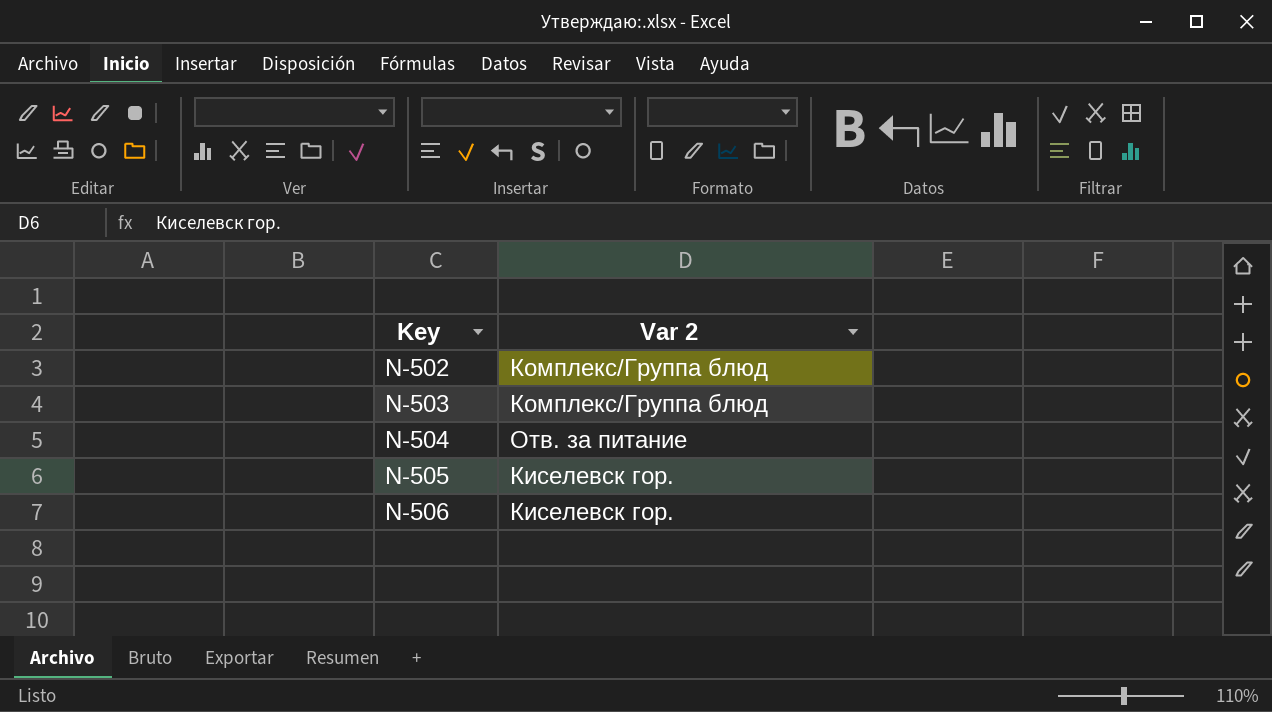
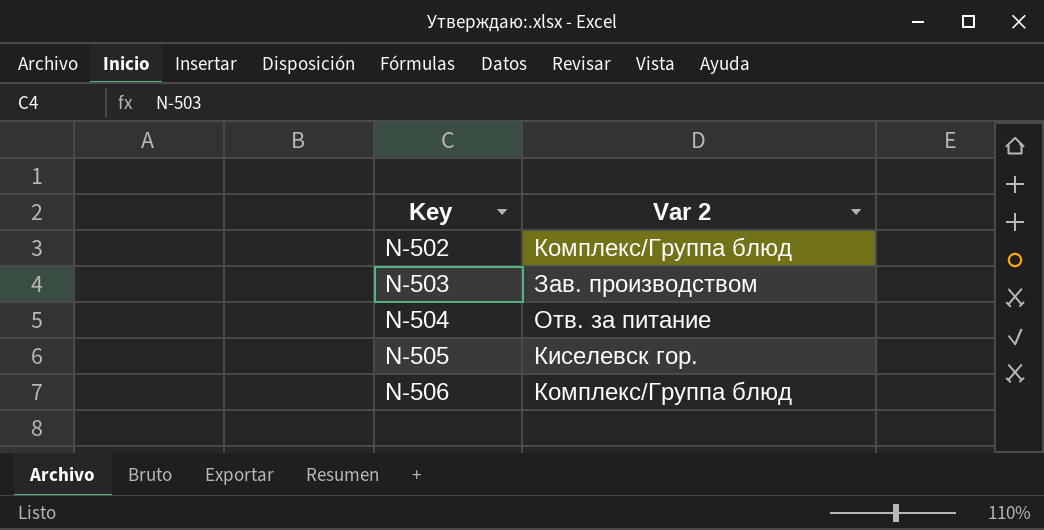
N-503 | Var 2: Комплекс/Группа блюд -> Зав. производством
N-506 | Var 2: Киселевск гор. -> Комплекс/Группа блюд

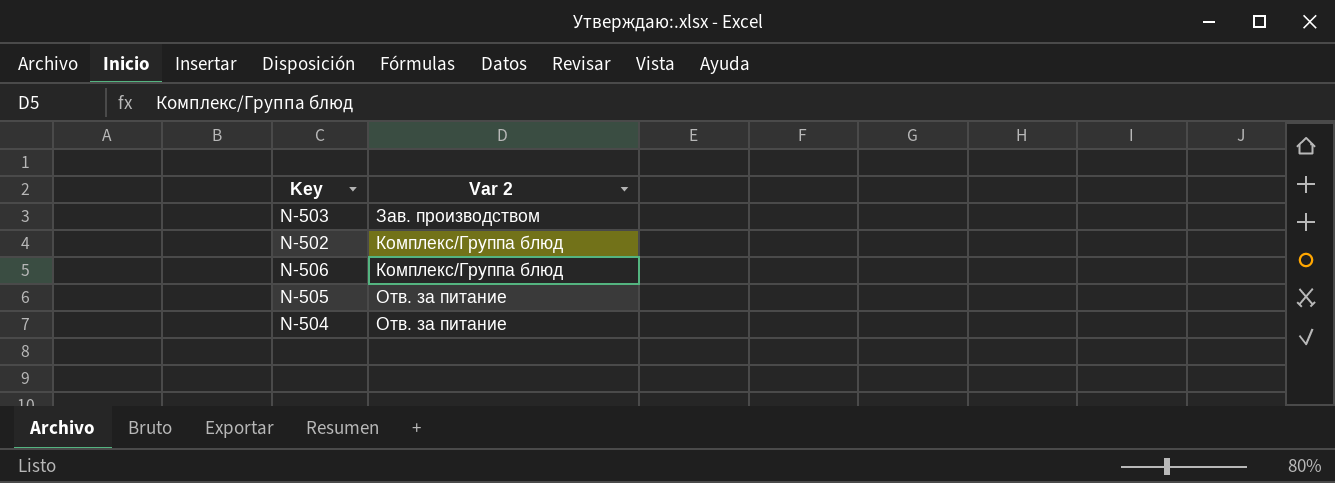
row order: Key ascending -> Var 2 ascending
N-505 | Var 2: Киселевск гор. -> Отв. за питание

